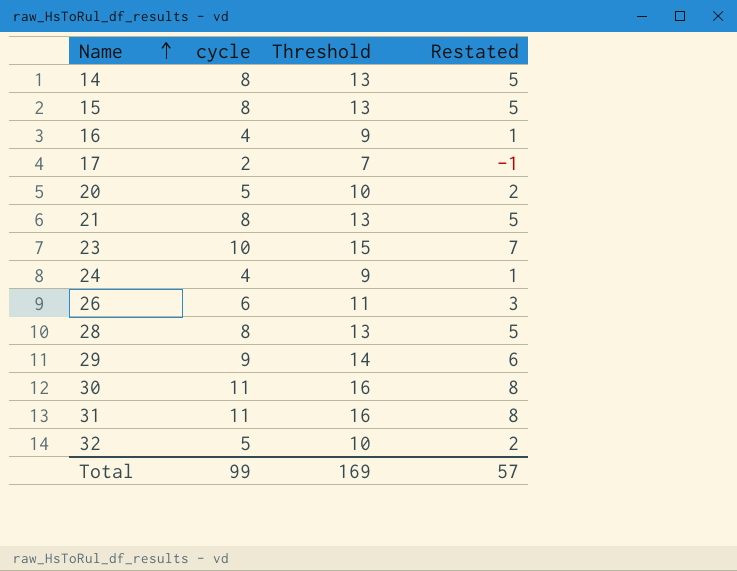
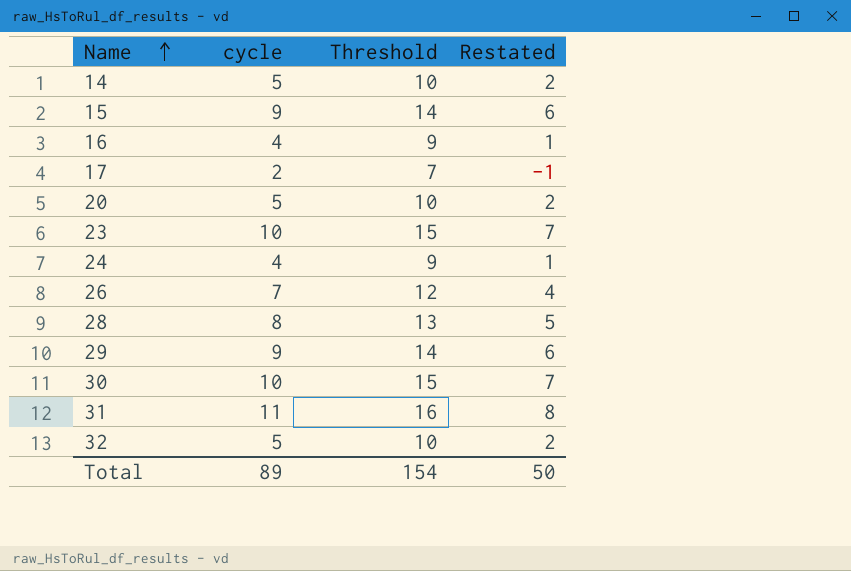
row 21: 8 | 13 | 5 -> none
14 | cycle: 8 -> 5
14 | Threshold: 13 -> 10
14 | Restated: 5 -> 2
15 | cycle: 8 -> 9
15 | Threshold: 13 -> 14
15 | Restated: 5 -> 6
26 | cycle: 6 -> 7
26 | Threshold: 11 -> 12
26 | Restated: 3 -> 4
30 | cycle: 11 -> 10
30 | Threshold: 16 -> 15
30 | Restated: 8 -> 7
Total | cycle: 99 -> 89
Total | Threshold: 169 -> 154
Total | Restated: 57 -> 50

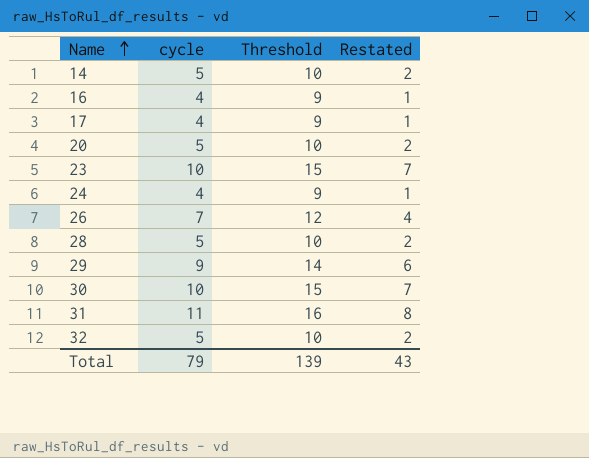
row 15: 9 | 14 | 6 -> none
17 | cycle: 2 -> 4
17 | Threshold: 7 -> 9
17 | Restated: -1 -> 1
28 | cycle: 8 -> 5
28 | Threshold: 13 -> 10
28 | Restated: 5 -> 2
Total | cycle: 89 -> 79
Total | Threshold: 154 -> 139
Total | Restated: 50 -> 43

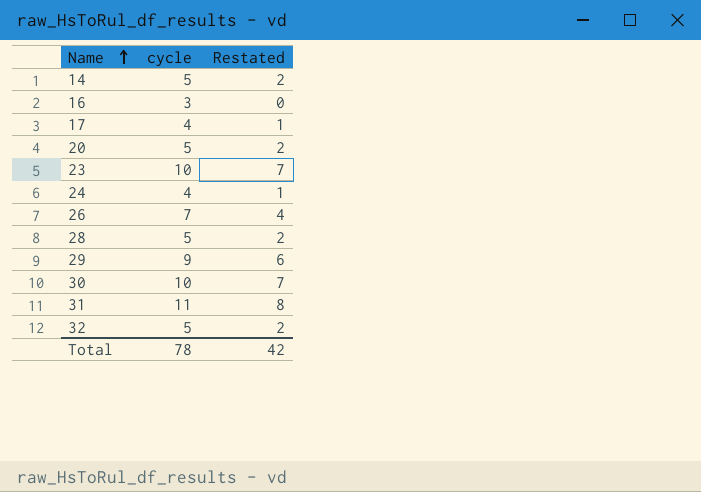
column Threshold | formula: [cycle] + 5 -> none
16 | cycle: 4 -> 3
16 | Restated: 1 -> 0
Total | cycle: 79 -> 78
Total | Restated: 43 -> 42

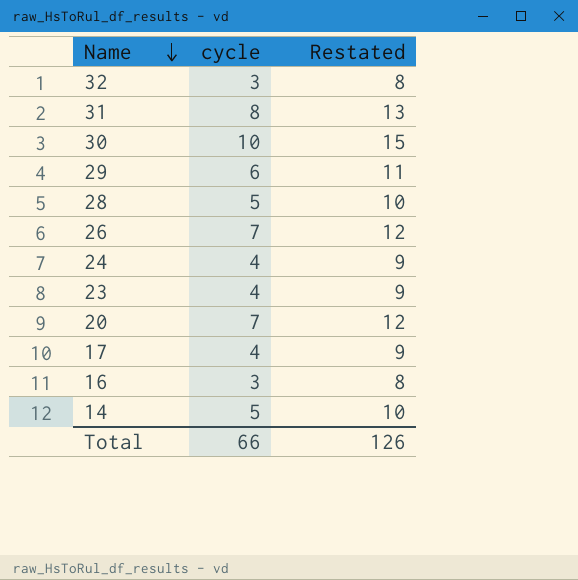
row order: Name ascending -> Name descending
column Restated | formula: [cycle] - 3 -> [cycle] + 5
32 | cycle: 5 -> 3
31 | cycle: 11 -> 8
29 | cycle: 9 -> 6
23 | cycle: 10 -> 4
20 | cycle: 5 -> 7
Total | cycle: 78 -> 66
Total | Restated: 42 -> 126

